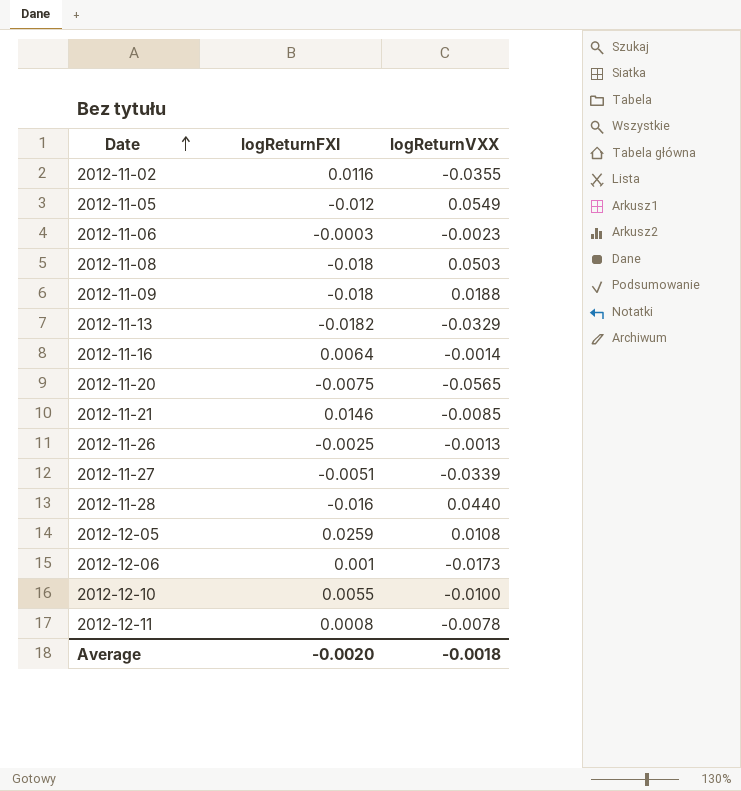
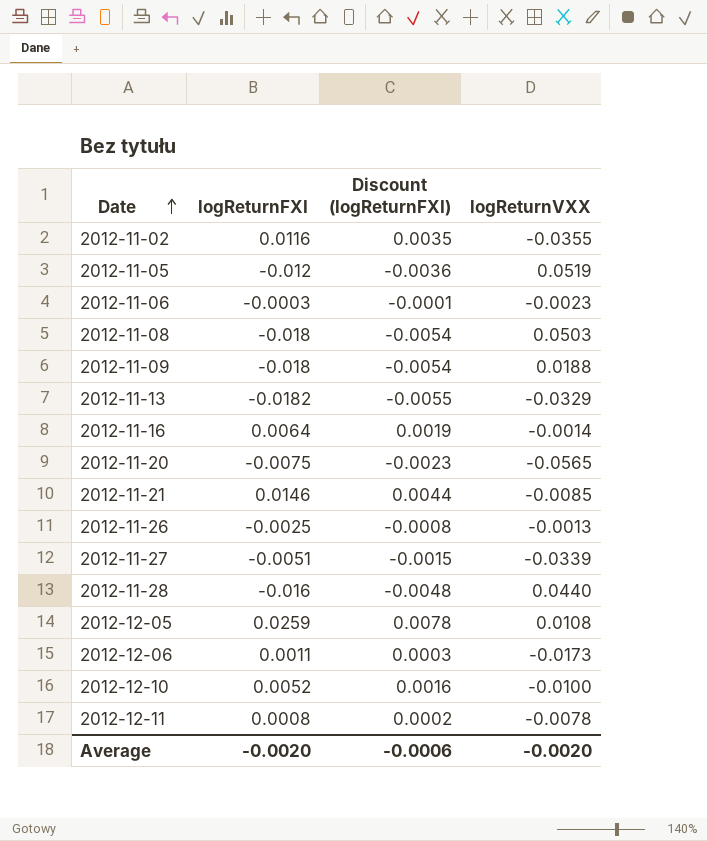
column Discount (logReturnFXI) | formula: none -> [logReturnFXI] * 0.3
2012-11-05 | logReturnVXX: 0.0549 -> 0.0519
2012-12-06 | logReturnFXI: 0.001 -> 0.0011
2012-12-10 | logReturnFXI: 0.0055 -> 0.0052
Average | logReturnVXX: -0.0018 -> -0.0020

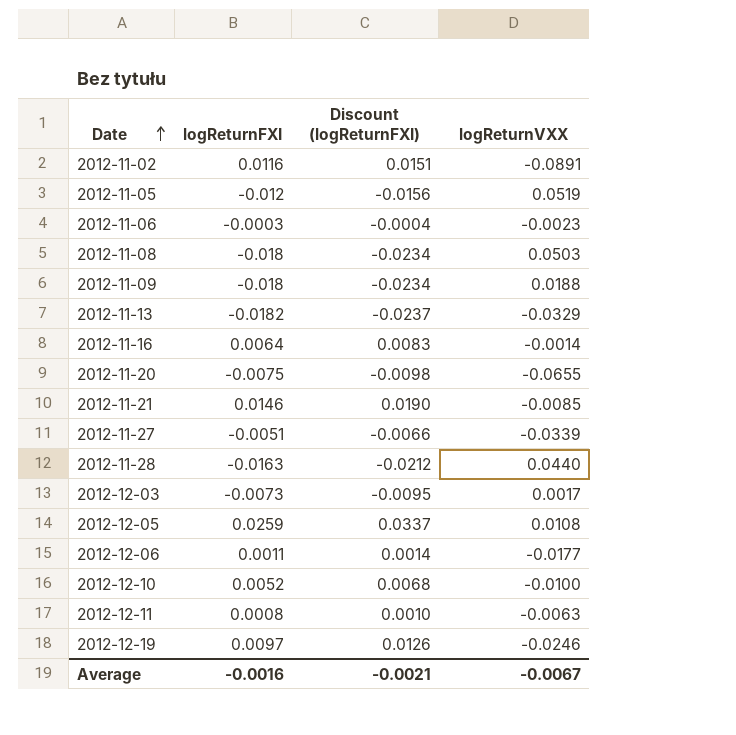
column Discount (logReturnFXI) | formula: [logReturnFXI] * 0.3 -> [logReturnFXI] * 1.3
row 2012-11-26: -0.0025 | -0.0008 | -0.0013 -> none
2012-11-02 | logReturnVXX: -0.0355 -> -0.0891
2012-11-20 | logReturnVXX: -0.0565 -> -0.0655
2012-11-28 | logReturnFXI: -0.016 -> -0.0163
row 2012-12-03: none -> -0.0073 | -0.0095 | 0.0017
2012-12-06 | logReturnVXX: -0.0173 -> -0.0177
2012-12-11 | logReturnVXX: -0.0078 -> -0.0063
row 2012-12-19: none -> 0.0097 | 0.0126 | -0.0246
Average | logReturnFXI: -0.0020 -> -0.0016
Average | Discount (logReturnFXI): -0.0006 -> -0.0021
Average | logReturnVXX: -0.0020 -> -0.0067

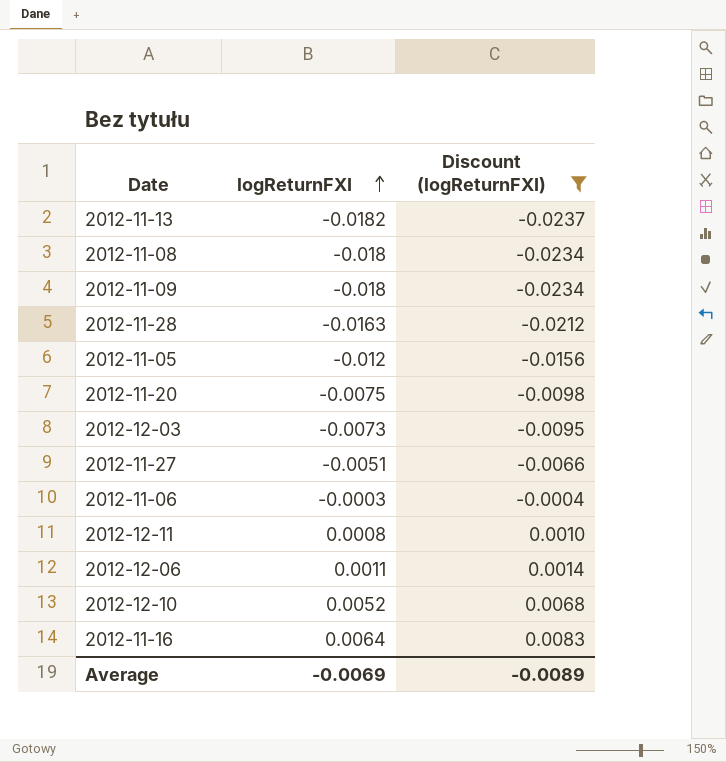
filter: none -> Discount (logReturnFXI) <= 0.0083
row order: Date ascending -> logReturnFXI ascending
column logReturnVXX | position: 4 -> none
Average | logReturnFXI: -0.0016 -> -0.0069
Average | Discount (logReturnFXI): -0.0021 -> -0.0089

